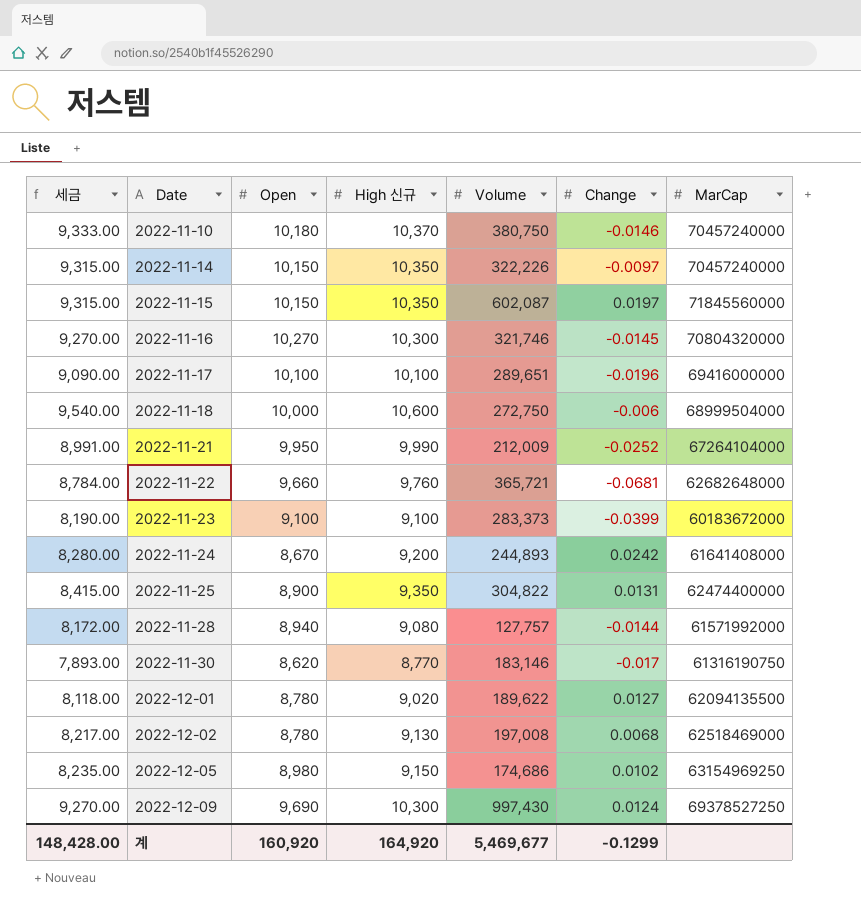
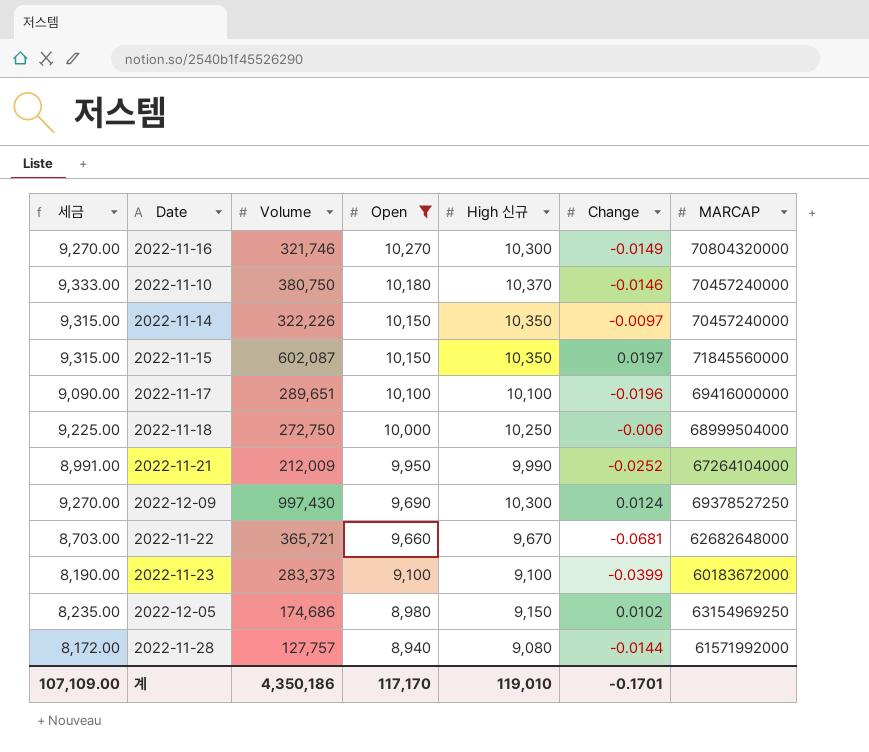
filter: none -> Open >= 8,940
row order: Date ascending -> Open descending
column Volume | position: 5 -> 3
column name: MarCap -> MARCAP
2022-11-16 | Change: -0.0145 -> -0.0149
2022-11-18 | 세금: 9,540.00 -> 9,225.00
2022-11-18 | High 신규: 10,600 -> 10,250
2022-11-22 | 세금: 8,784.00 -> 8,703.00
2022-11-22 | High 신규: 9,760 -> 9,670
계 | 세금: 148,428.00 -> 107,109.00
계 | Volume: 5,469,677 -> 4,350,186
계 | Open: 160,920 -> 117,170
계 | High 신규: 164,920 -> 119,010
계 | Change: -0.1299 -> -0.1701

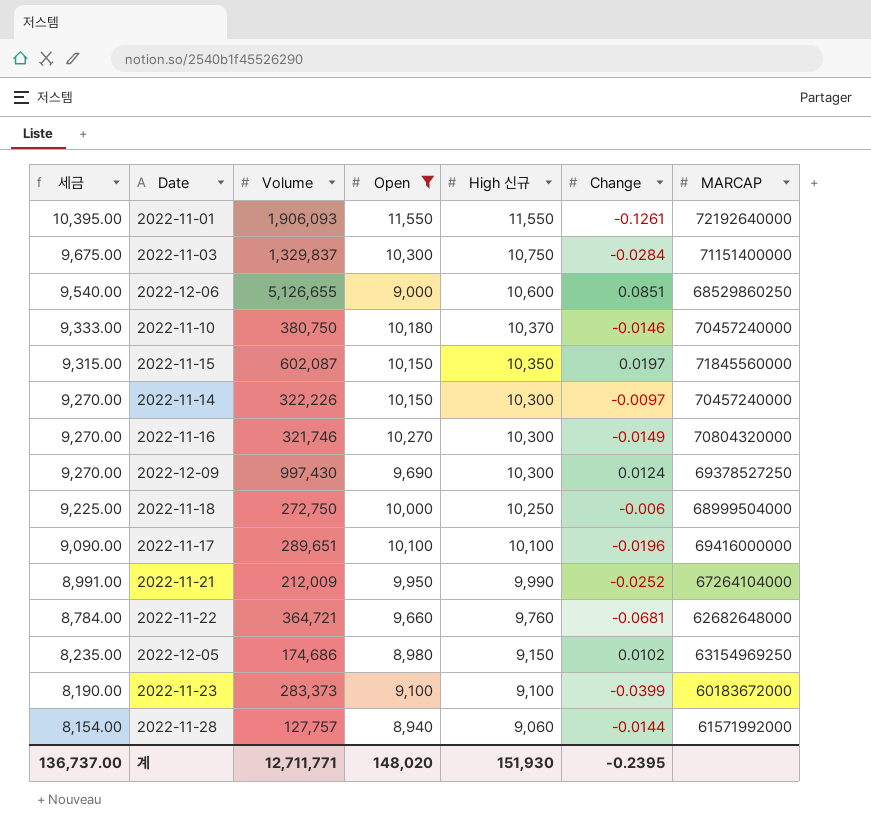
row order: Open descending -> 세금 descending
row 2022-11-01: none -> 10,395.00 | 1,906,093 | 11,550 | 11,550 | -0.1261 | 72192640000
row 2022-11-03: none -> 9,675.00 | 1,329,837 | 10,300 | 10,750 | -0.0284 | 71151400000
row 2022-12-06: none -> 9,540.00 | 5,126,655 | 9,000 | 10,600 | 0.0851 | 68529860250
2022-11-14 | 세금: 9,315.00 -> 9,270.00
2022-11-14 | High 신규: 10,350 -> 10,300
2022-11-22 | 세금: 8,703.00 -> 8,784.00
2022-11-22 | Volume: 365,721 -> 364,721
2022-11-22 | High 신규: 9,670 -> 9,760
2022-11-28 | 세금: 8,172.00 -> 8,154.00
2022-11-28 | High 신규: 9,080 -> 9,060
계 | 세금: 107,109.00 -> 136,737.00
계 | Volume: 4,350,186 -> 12,711,771
계 | Open: 117,170 -> 148,020
계 | High 신규: 119,010 -> 151,930
계 | Change: -0.1701 -> -0.2395

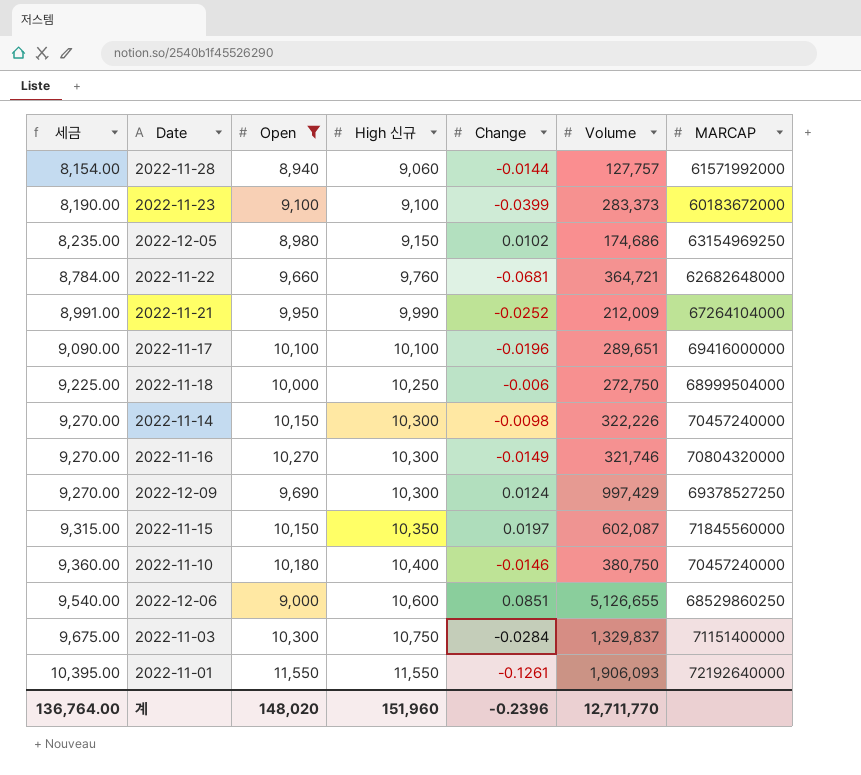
row order: 세금 descending -> 세금 ascending
column Volume | position: 3 -> 6
2022-11-14 | Change: -0.0097 -> -0.0098
2022-12-09 | Volume: 997,430 -> 997,429
2022-11-10 | 세금: 9,333.00 -> 9,360.00
2022-11-10 | High 신규: 10,370 -> 10,400
계 | 세금: 136,737.00 -> 136,764.00
계 | High 신규: 151,930 -> 151,960
계 | Change: -0.2395 -> -0.2396
계 | Volume: 12,711,771 -> 12,711,770

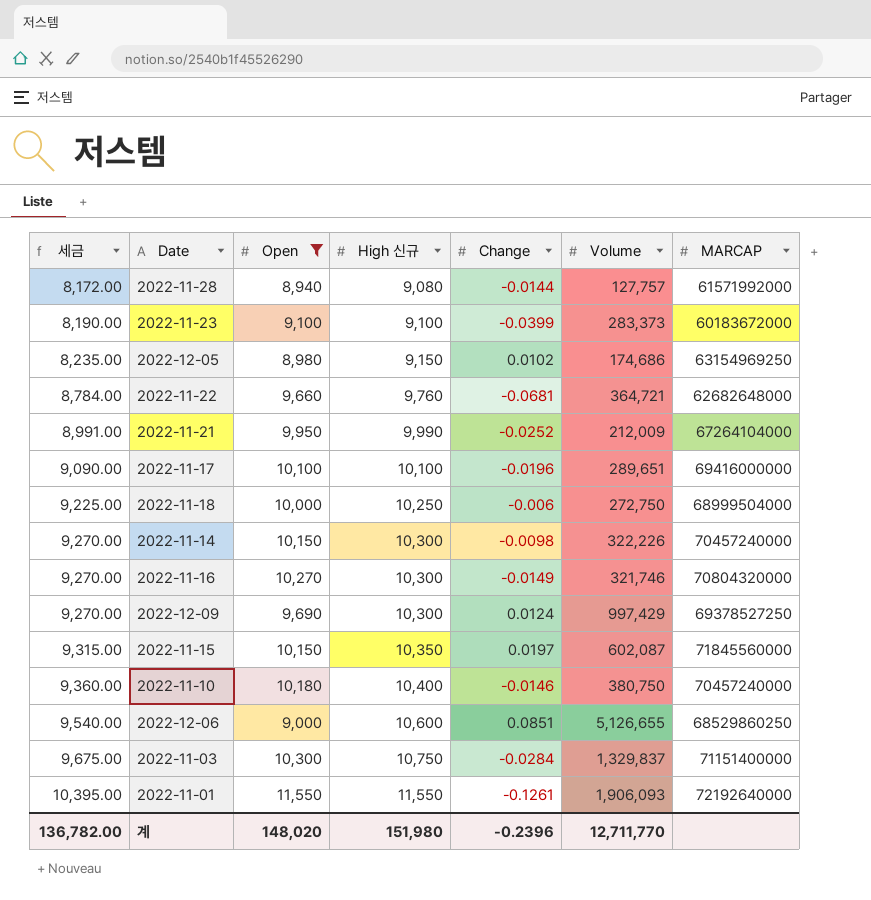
2022-11-28 | 세금: 8,154.00 -> 8,172.00
2022-11-28 | High 신규: 9,060 -> 9,080
계 | 세금: 136,764.00 -> 136,782.00
계 | High 신규: 151,960 -> 151,980

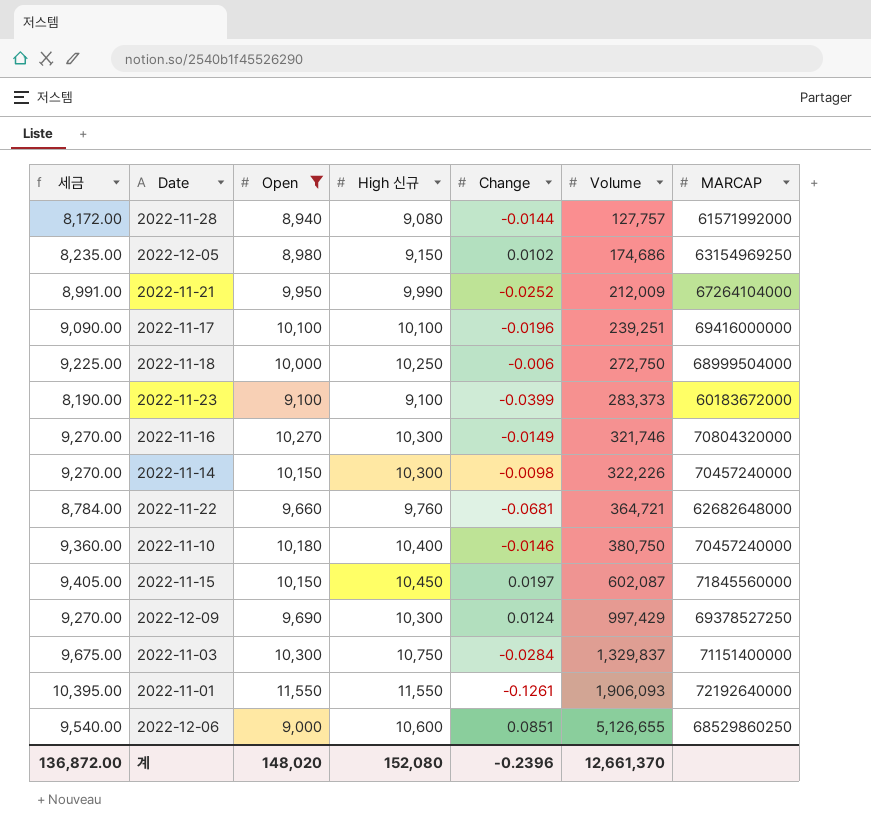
row order: 세금 ascending -> Volume ascending
2022-11-17 | Volume: 289,651 -> 239,251
2022-11-15 | 세금: 9,315.00 -> 9,405.00
2022-11-15 | High 신규: 10,350 -> 10,450
계 | 세금: 136,782.00 -> 136,872.00
계 | High 신규: 151,980 -> 152,080
계 | Volume: 12,711,770 -> 12,661,370

